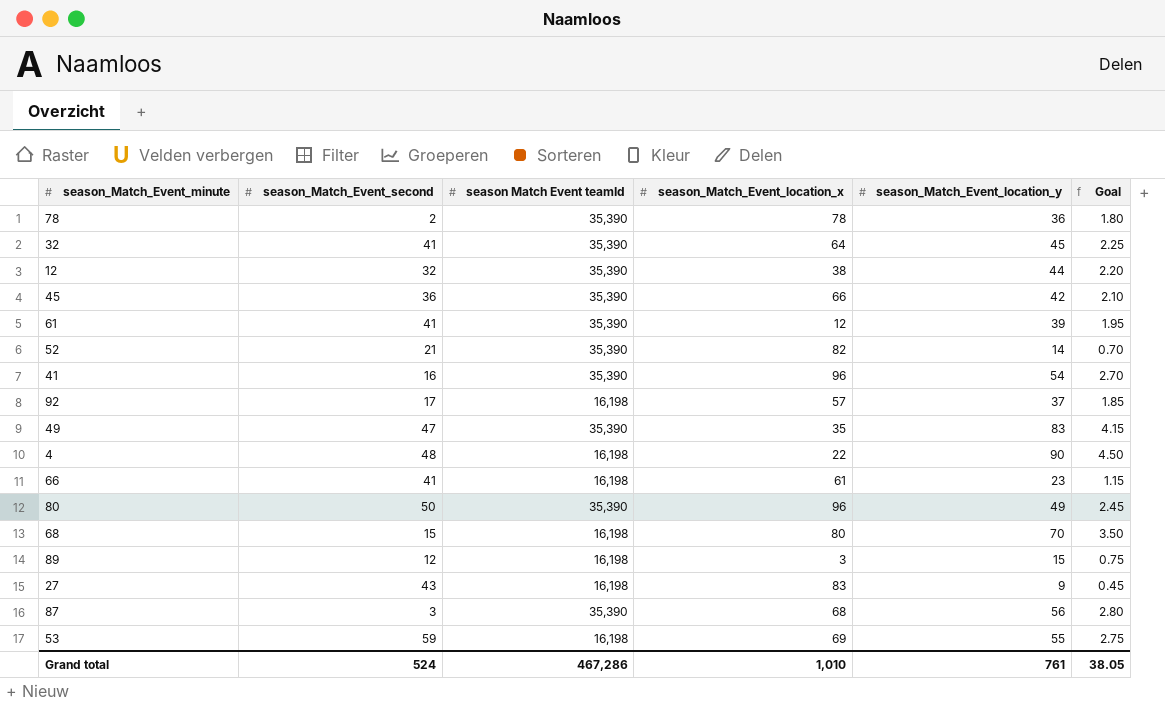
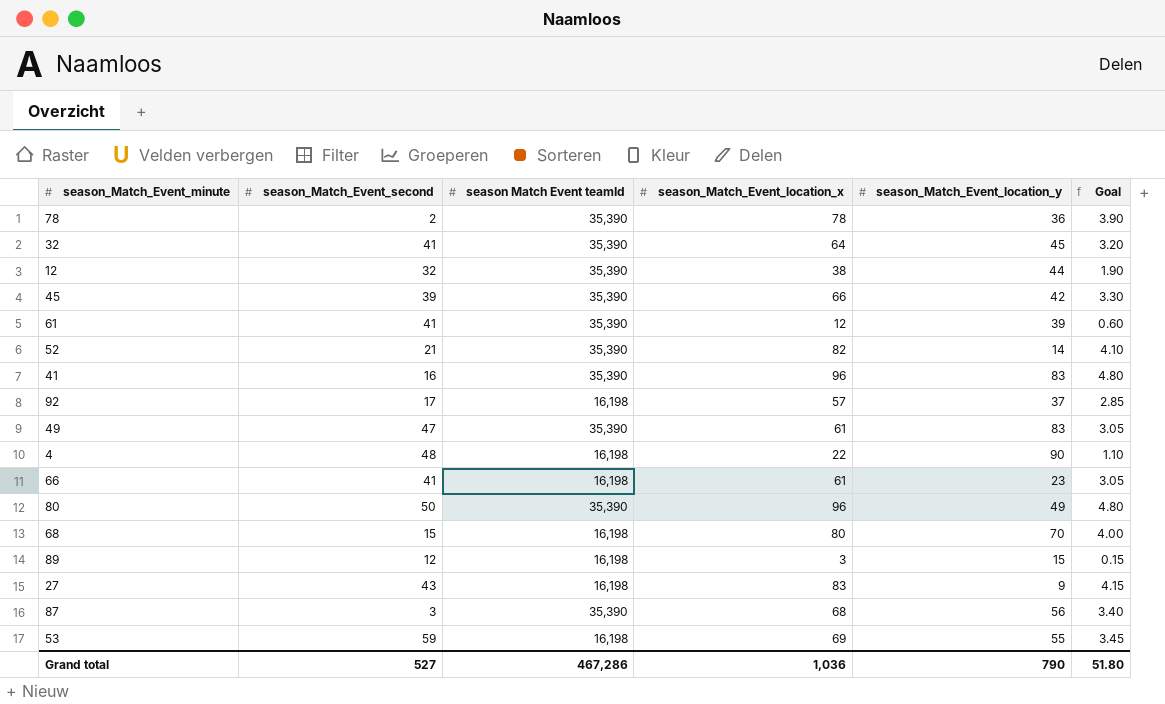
column Goal | formula: [season_Match_Event_location_y] * 0.05 -> [season_Match_Event_location_x] * 0.05
45 | season_Match_Event_second: 36 -> 39
41 | season_Match_Event_location_y: 54 -> 83
49 | season_Match_Event_location_x: 35 -> 61
Grand total | season_Match_Event_second: 524 -> 527
Grand total | season_Match_Event_location_x: 1,010 -> 1,036
Grand total | season_Match_Event_location_y: 761 -> 790
Grand total | Goal: 38.05 -> 51.80

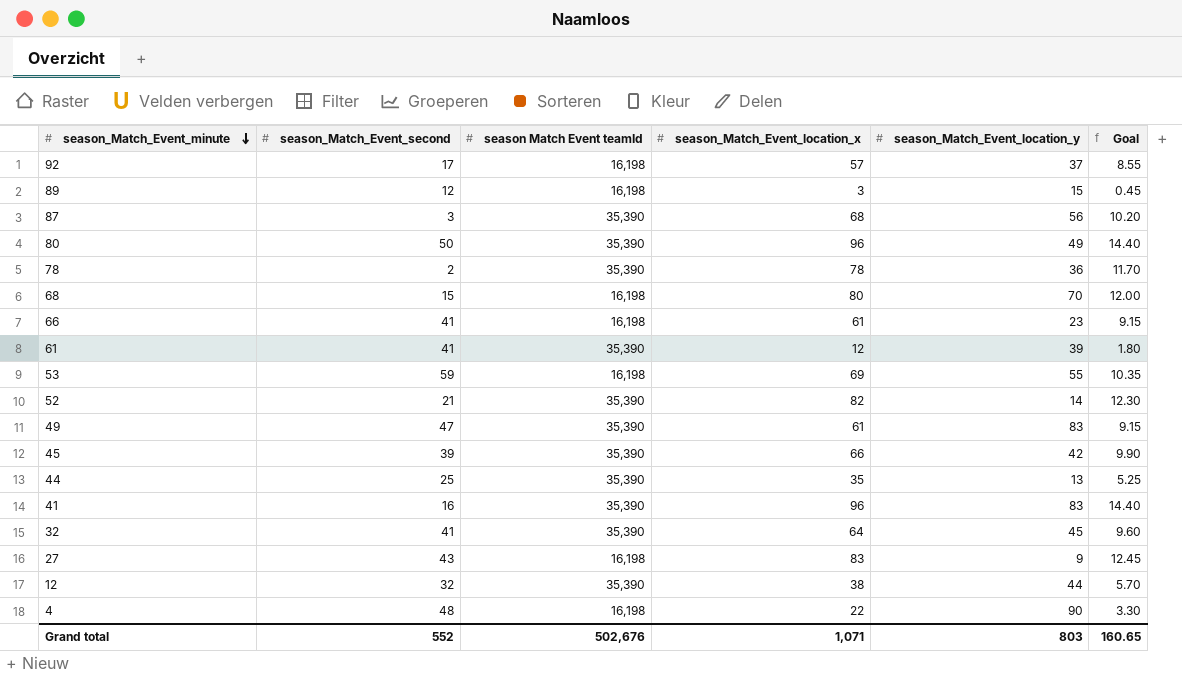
row order: none -> season_Match_Event_minute descending
column Goal | formula: [season_Match_Event_location_x] * 0.05 -> [season_Match_Event_location_x] * 0.15
row 44: none -> 25 | 35,390 | 35 | 13 | 5.25
Grand total | season_Match_Event_second: 527 -> 552
Grand total | season Match Event teamId: 467,286 -> 502,676
Grand total | season_Match_Event_location_x: 1,036 -> 1,071
Grand total | season_Match_Event_location_y: 790 -> 803
Grand total | Goal: 51.80 -> 160.65

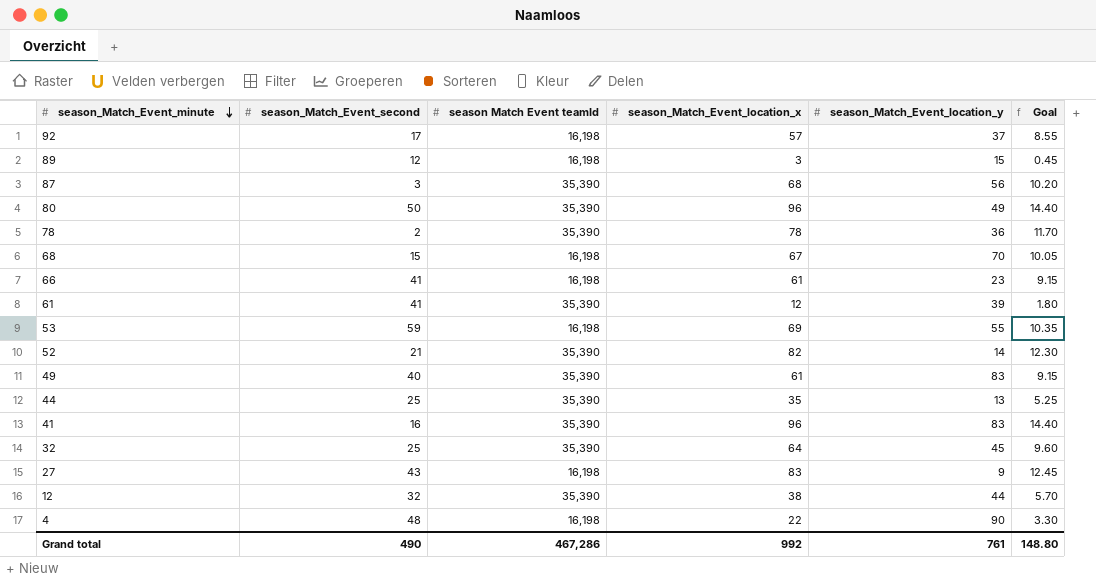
row 45: 39 | 35,390 | 66 | 42 | 9.90 -> none
68 | season_Match_Event_location_x: 80 -> 67
68 | Goal: 12.00 -> 10.05
49 | season_Match_Event_second: 47 -> 40
32 | season_Match_Event_second: 41 -> 25
Grand total | season_Match_Event_second: 552 -> 490
Grand total | season Match Event teamId: 502,676 -> 467,286
Grand total | season_Match_Event_location_x: 1,071 -> 992
Grand total | season_Match_Event_location_y: 803 -> 761
Grand total | Goal: 160.65 -> 148.80

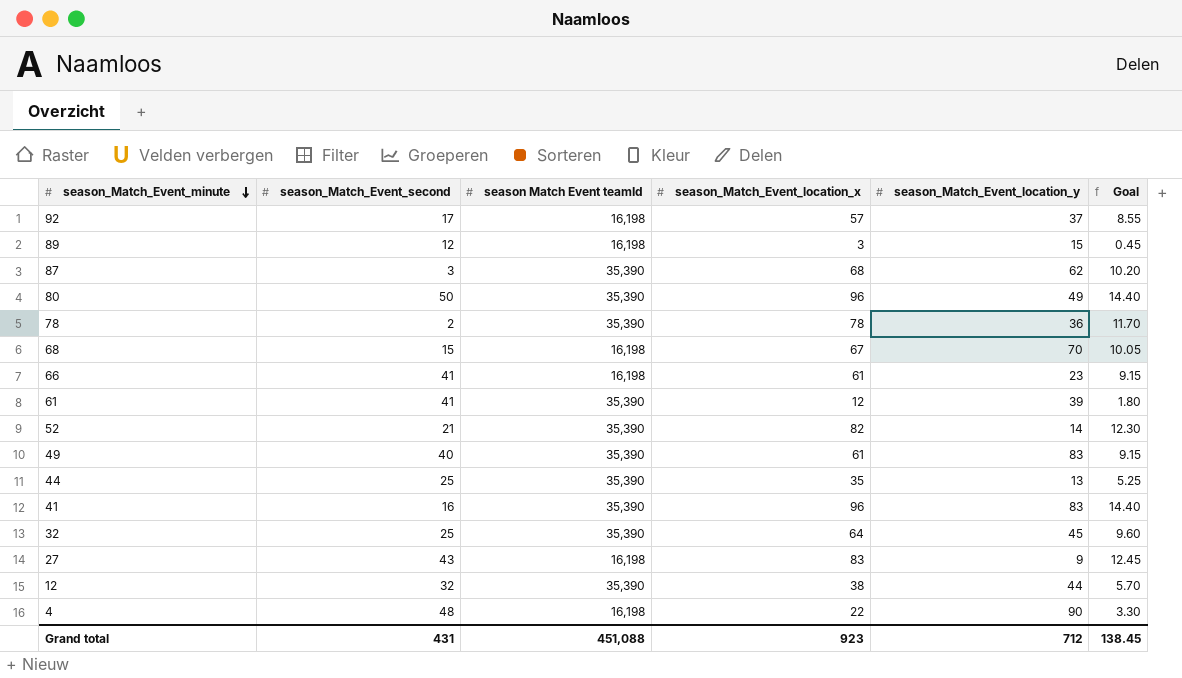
row 53: 59 | 16,198 | 69 | 55 | 10.35 -> none
87 | season_Match_Event_location_y: 56 -> 62
Grand total | season_Match_Event_second: 490 -> 431
Grand total | season Match Event teamId: 467,286 -> 451,088
Grand total | season_Match_Event_location_x: 992 -> 923
Grand total | season_Match_Event_location_y: 761 -> 712
Grand total | Goal: 148.80 -> 138.45

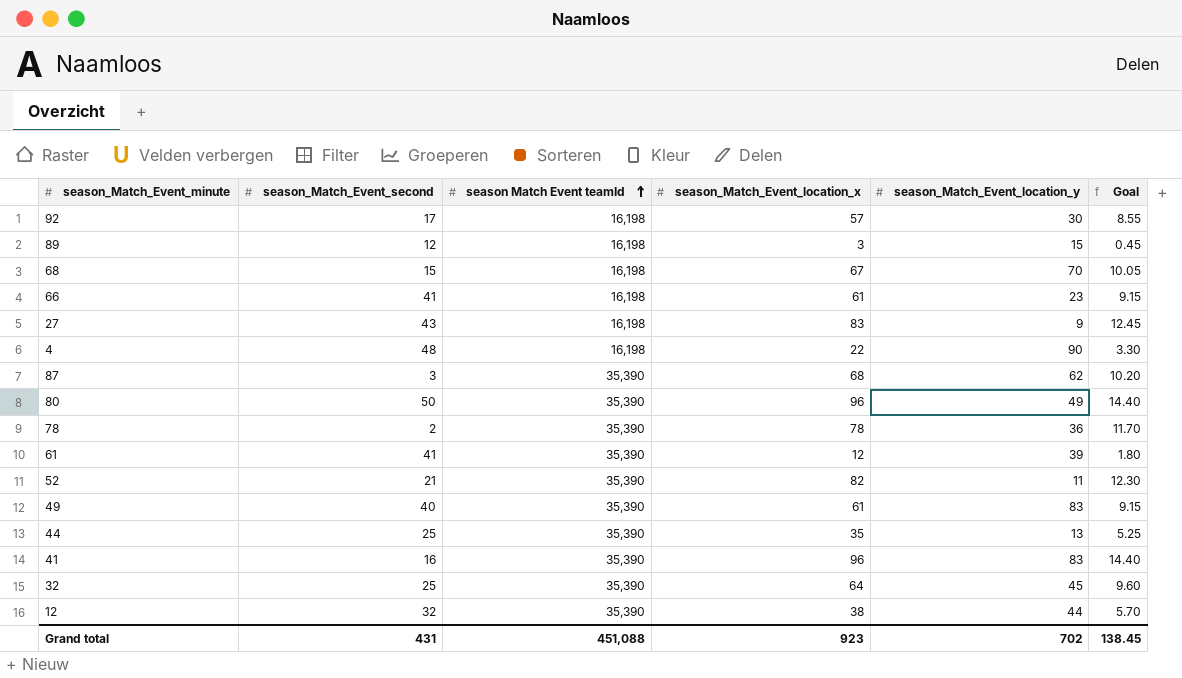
row order: season_Match_Event_minute descending -> season Match Event teamId ascending
92 | season_Match_Event_location_y: 37 -> 30
52 | season_Match_Event_location_y: 14 -> 11
Grand total | season_Match_Event_location_y: 712 -> 702

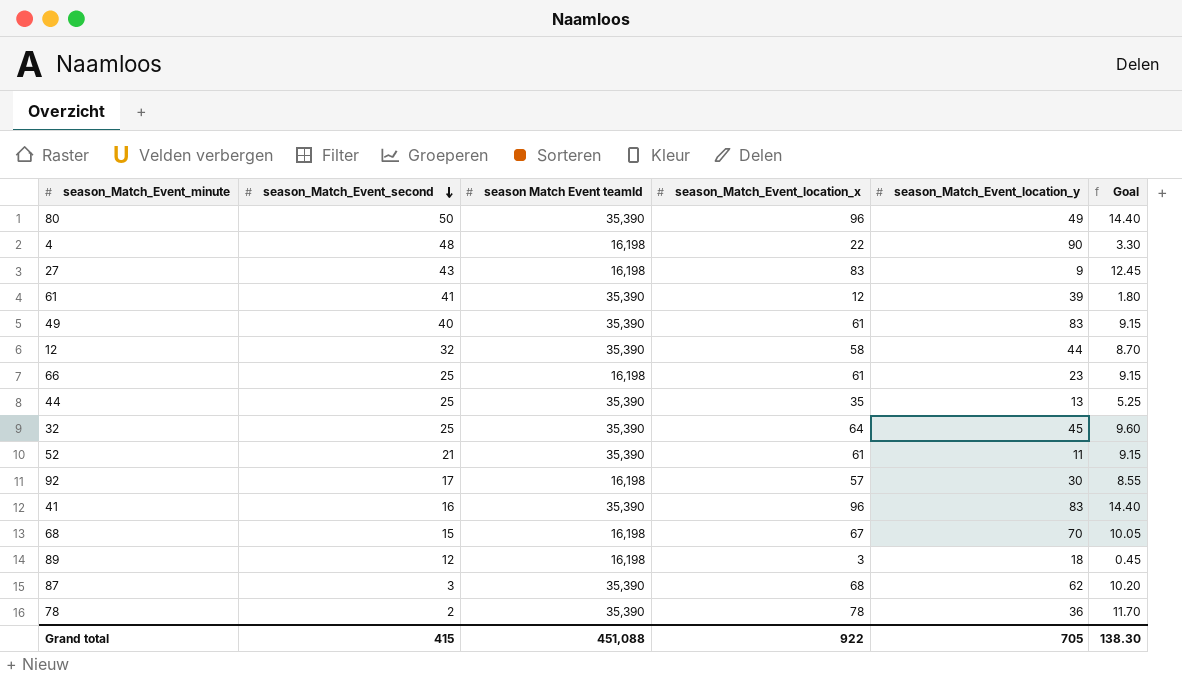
row order: season Match Event teamId ascending -> season_Match_Event_second descending
12 | season_Match_Event_location_x: 38 -> 58
12 | Goal: 5.70 -> 8.70
66 | season_Match_Event_second: 41 -> 25
52 | season_Match_Event_location_x: 82 -> 61
52 | Goal: 12.30 -> 9.15
89 | season_Match_Event_location_y: 15 -> 18
Grand total | season_Match_Event_second: 431 -> 415
Grand total | season_Match_Event_location_x: 923 -> 922
Grand total | season_Match_Event_location_y: 702 -> 705
Grand total | Goal: 138.45 -> 138.30

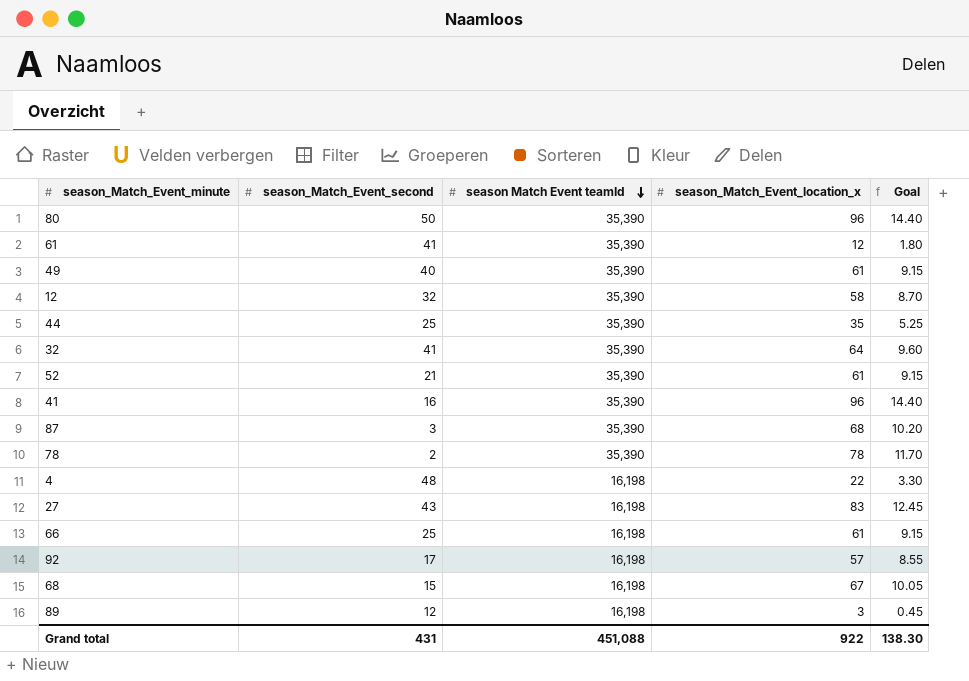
row order: season_Match_Event_second descending -> season Match Event teamId descending
column season_Match_Event_location_y | position: 5 -> none
32 | season_Match_Event_second: 25 -> 41
Grand total | season_Match_Event_second: 415 -> 431

